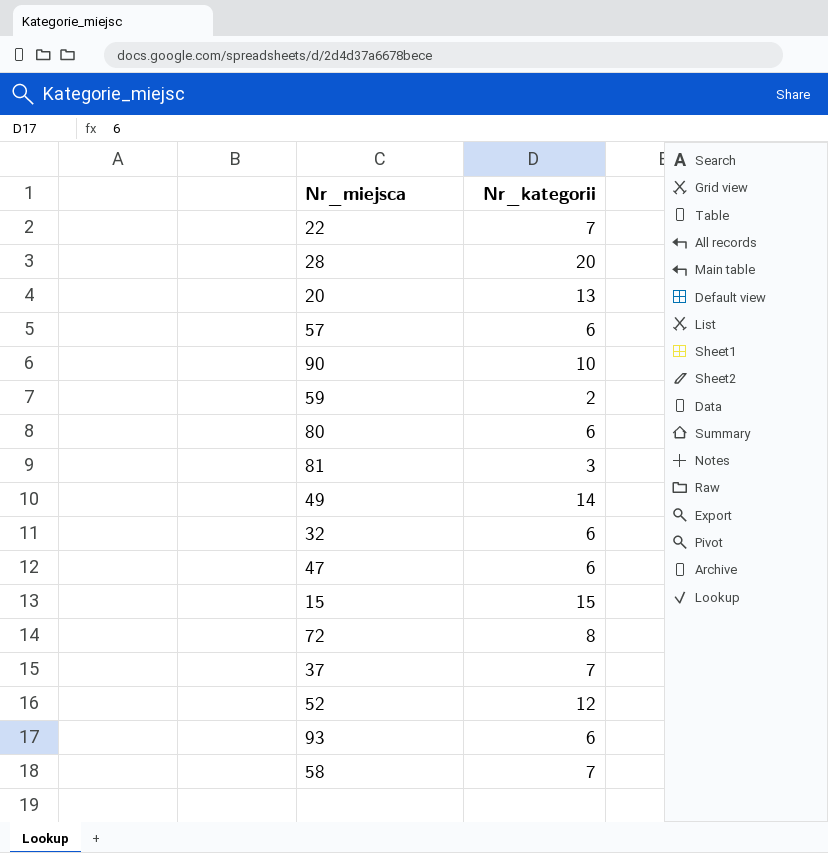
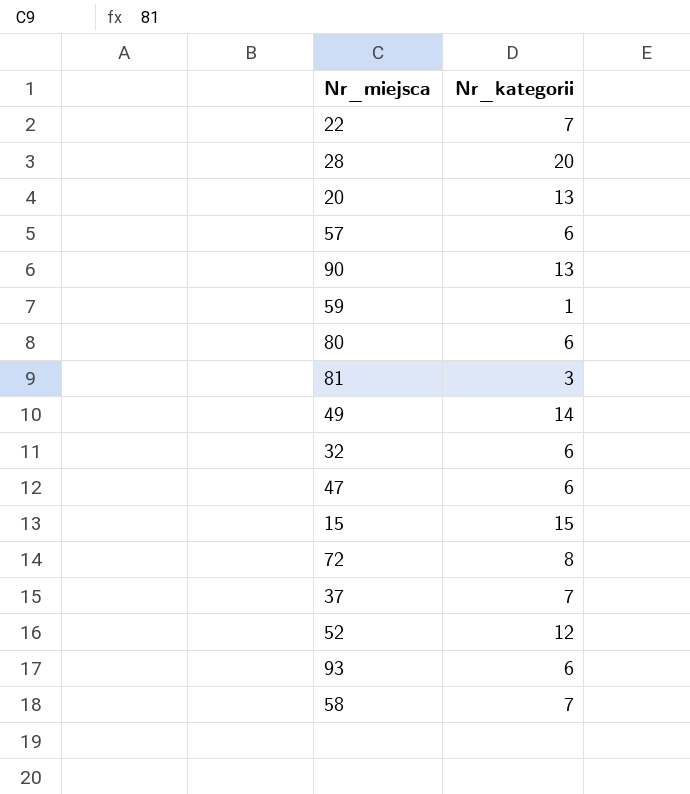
90 | Nr_kategorii: 10 -> 13
59 | Nr_kategorii: 2 -> 1

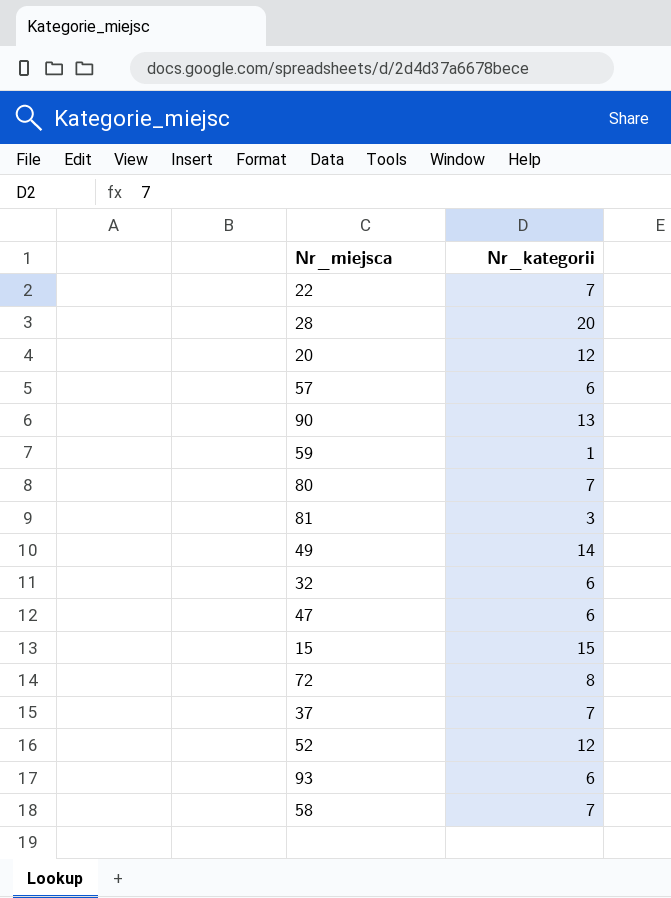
20 | Nr_kategorii: 13 -> 12
80 | Nr_kategorii: 6 -> 7

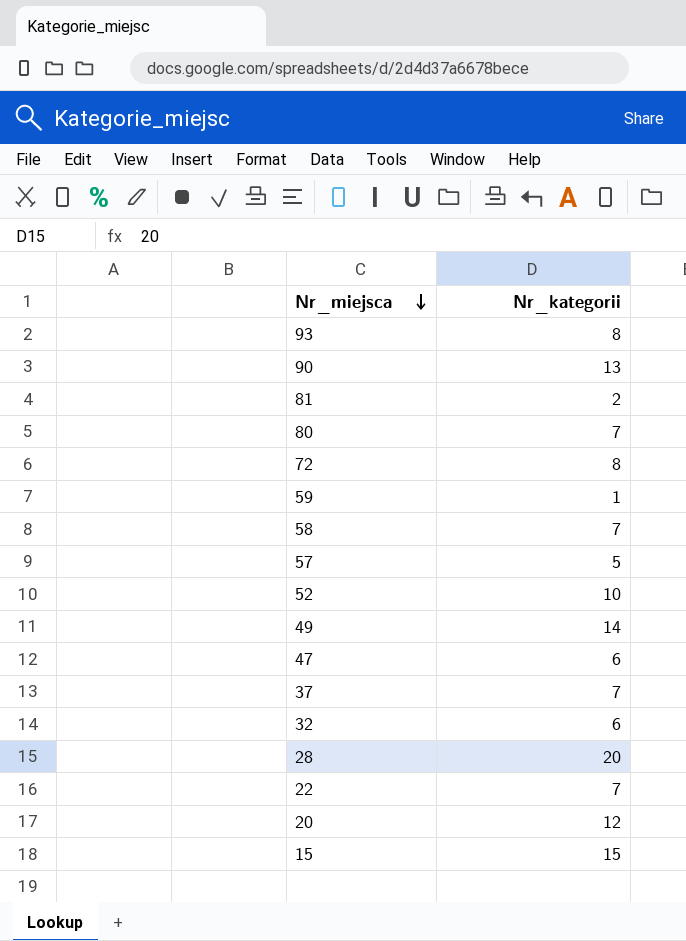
row order: none -> Nr_miejsca descending
93 | Nr_kategorii: 6 -> 8
81 | Nr_kategorii: 3 -> 2
57 | Nr_kategorii: 6 -> 5
52 | Nr_kategorii: 12 -> 10

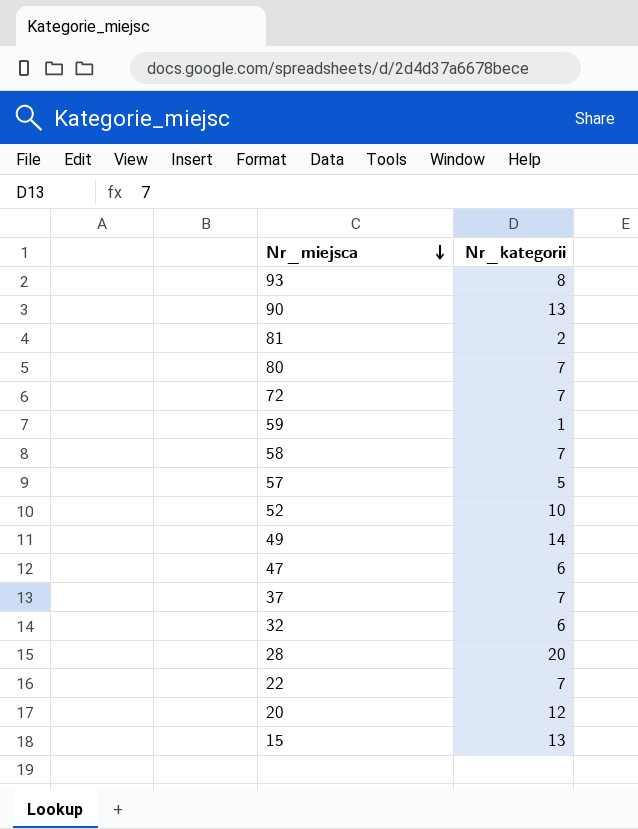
72 | Nr_kategorii: 8 -> 7
15 | Nr_kategorii: 15 -> 13

